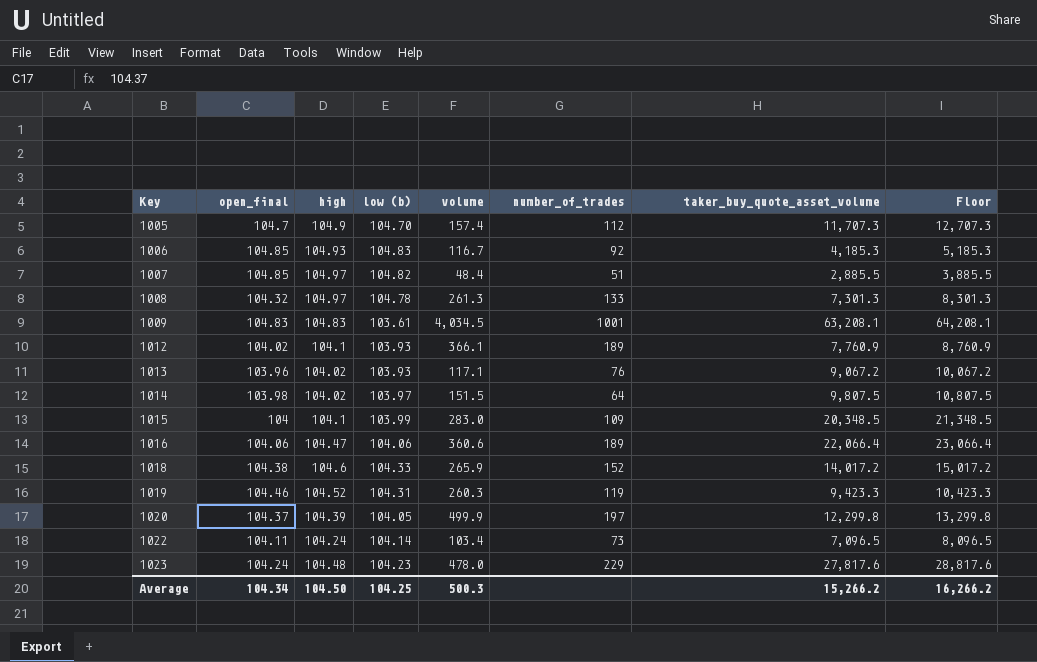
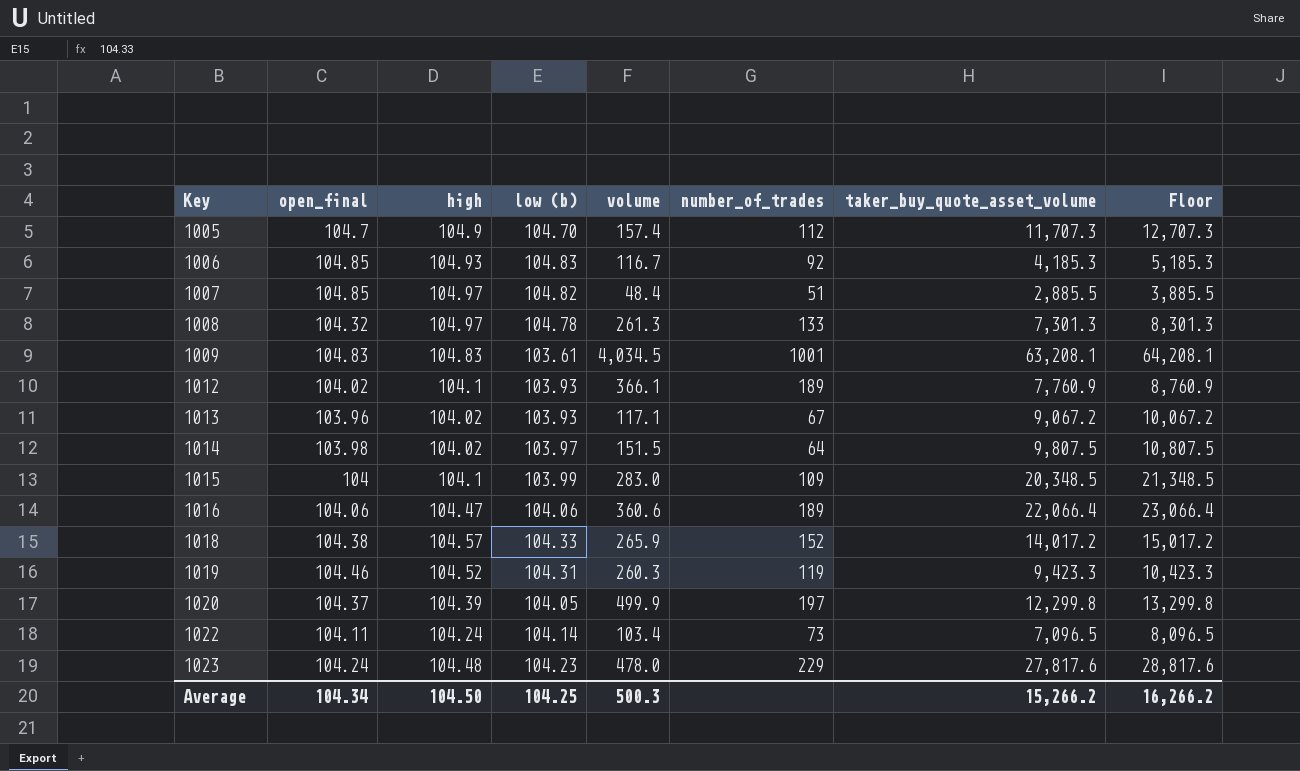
1013 | number_of_trades: 76 -> 67
1018 | high: 104.6 -> 104.57

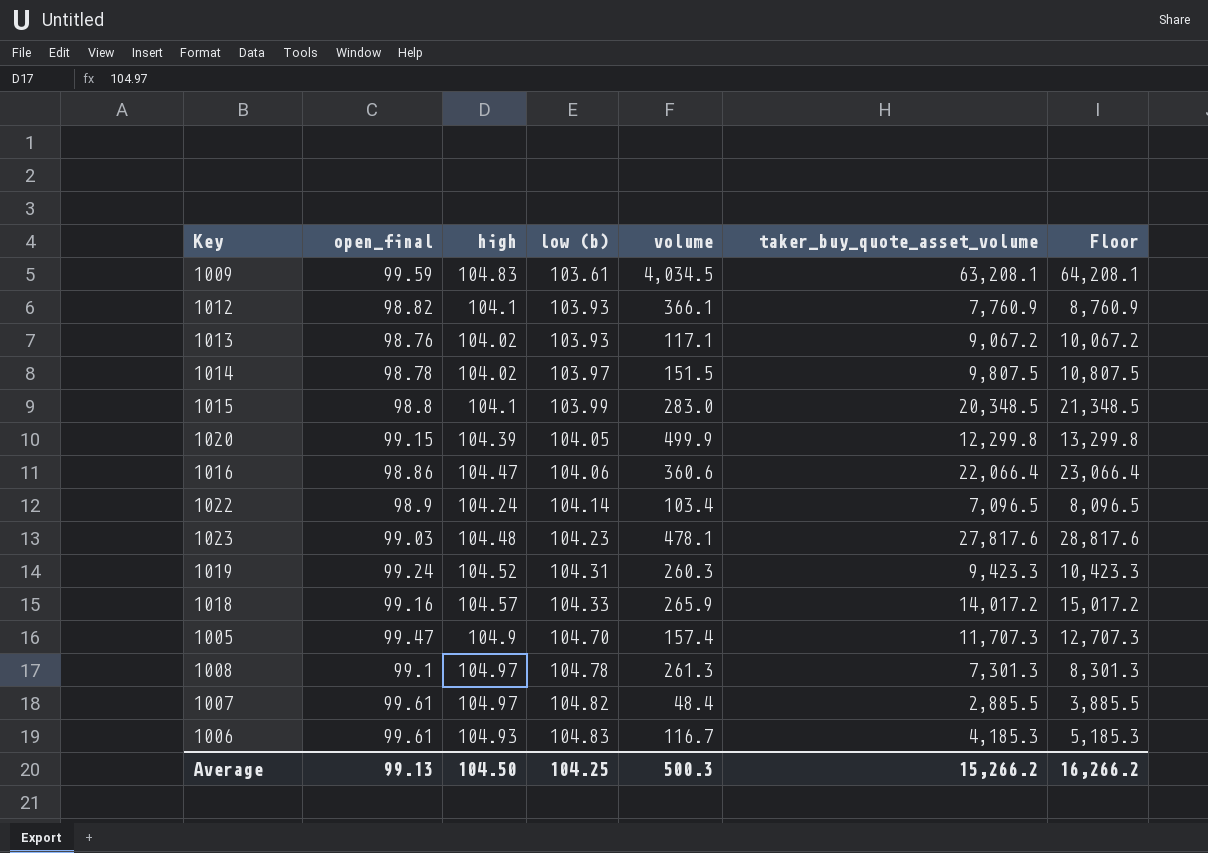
row order: Key ascending -> low (b) ascending
column number_of_trades | position: 6 -> none
1009 | open_final: 104.83 -> 99.59
1012 | open_final: 104.02 -> 98.82
1013 | open_final: 103.96 -> 98.76
1014 | open_final: 103.98 -> 98.78
1015 | open_final: 104 -> 98.8
1020 | open_final: 104.37 -> 99.15
1016 | open_final: 104.06 -> 98.86
1022 | open_final: 104.11 -> 98.9
1023 | open_final: 104.24 -> 99.03
1023 | volume: 478.0 -> 478.1
1019 | open_final: 104.46 -> 99.24
1018 | open_final: 104.38 -> 99.16
1005 | open_final: 104.7 -> 99.47
1008 | open_final: 104.32 -> 99.1
1007 | open_final: 104.85 -> 99.61
1006 | open_final: 104.85 -> 99.61
Average | open_final: 104.34 -> 99.13

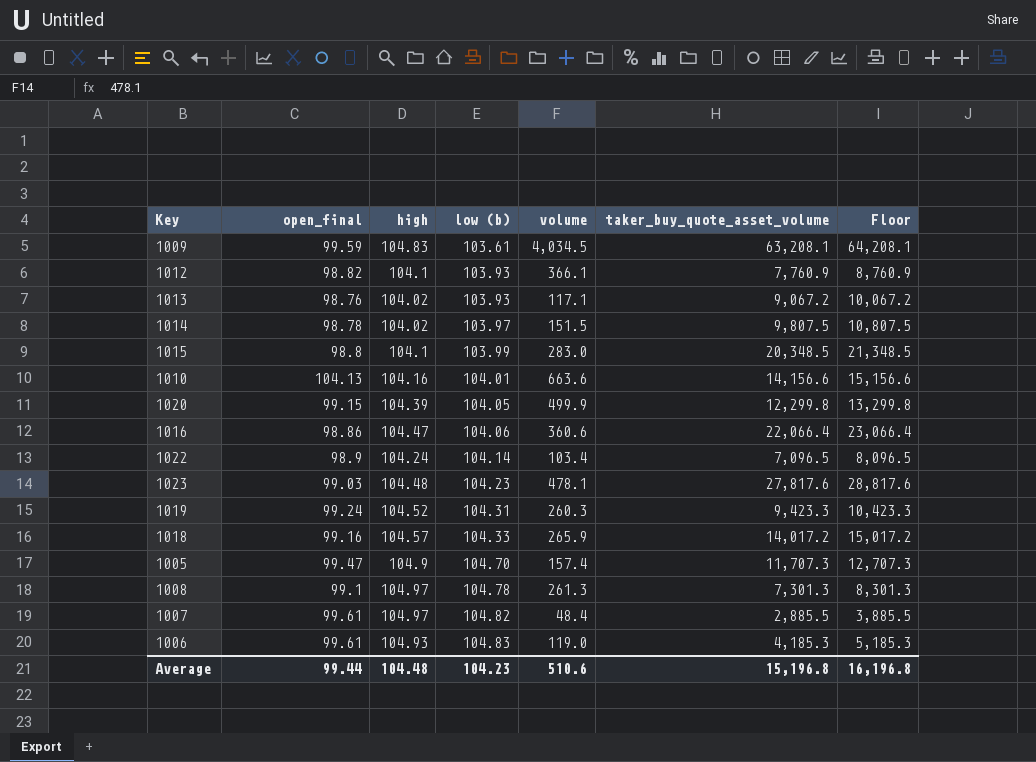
row 1010: none -> 104.13 | 104.16 | 104.01 | 663.6 | 14,156.6 | 15,156.6
1006 | volume: 116.7 -> 119.0
Average | open_final: 99.13 -> 99.44
Average | high: 104.50 -> 104.48
Average | low (b): 104.25 -> 104.23
Average | volume: 500.3 -> 510.6
Average | taker_buy_quote_asset_volume: 15,266.2 -> 15,196.8
Average | Floor: 16,266.2 -> 16,196.8

